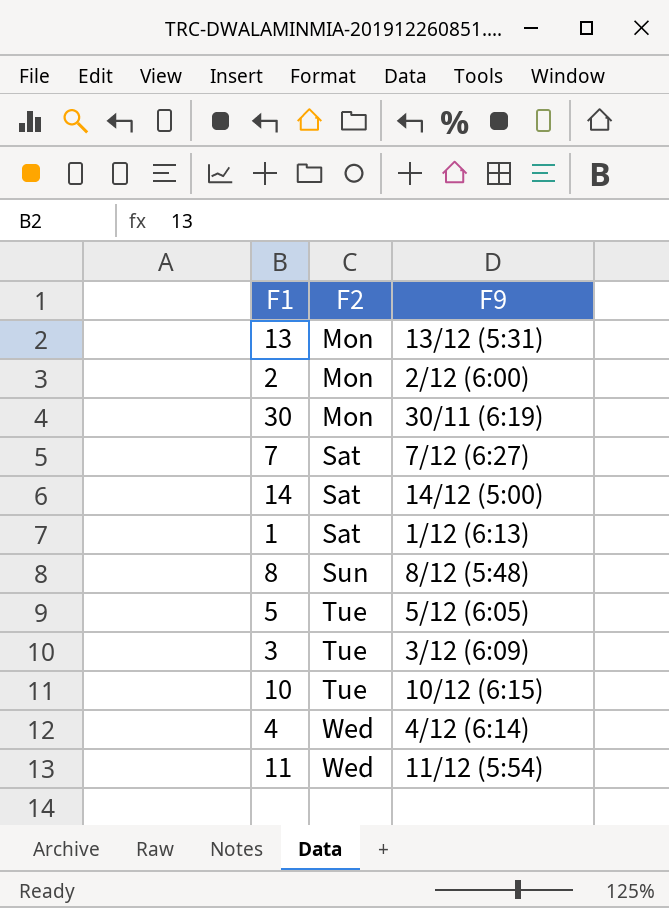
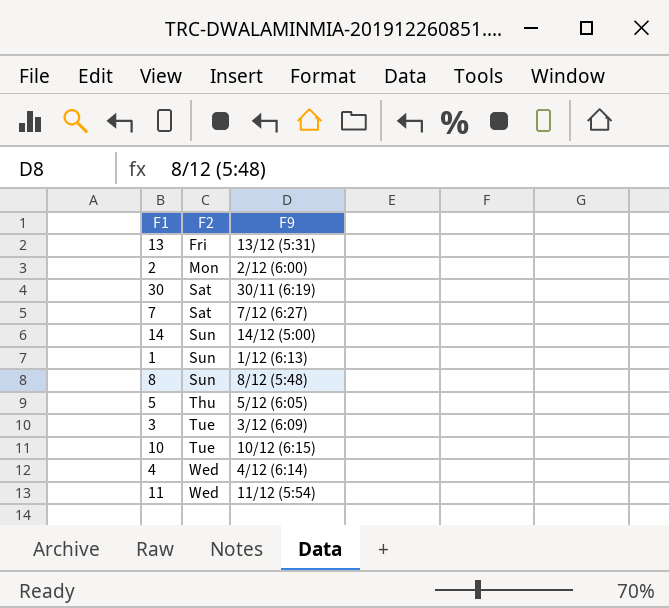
13 | F2: Mon -> Fri
30 | F2: Mon -> Sat
14 | F2: Sat -> Sun
1 | F2: Sat -> Sun
5 | F2: Tue -> Thu

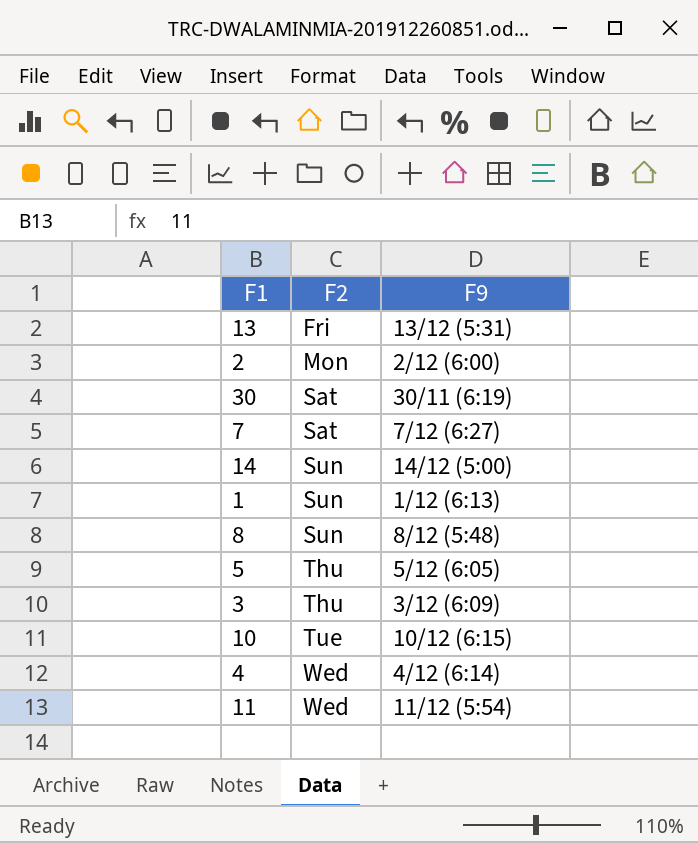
3 | F2: Tue -> Thu

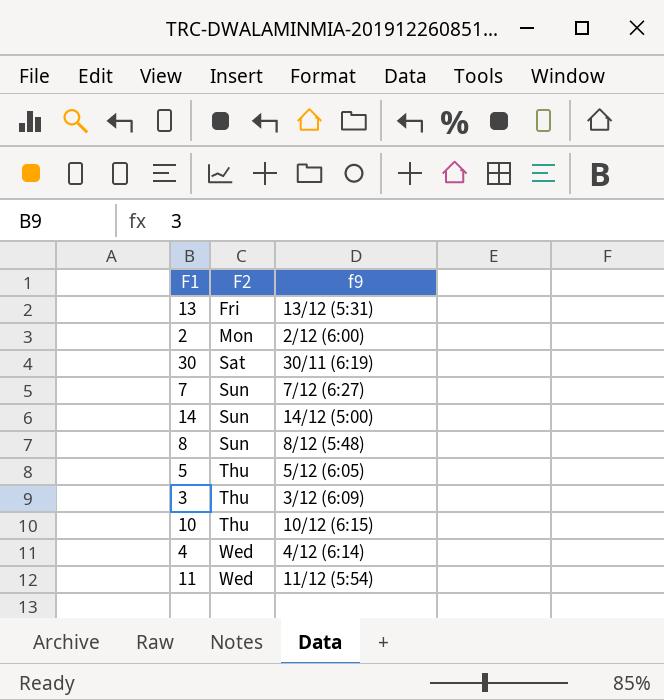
column name: F9 -> f9
row 1: Sun | 1/12 (6:13) -> none
7 | F2: Sat -> Sun
10 | F2: Tue -> Thu

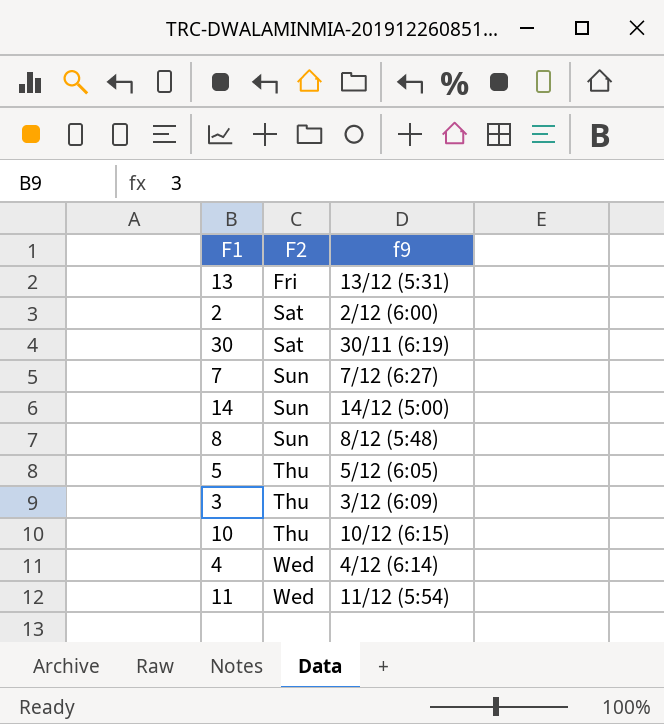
2 | F2: Mon -> Sat

